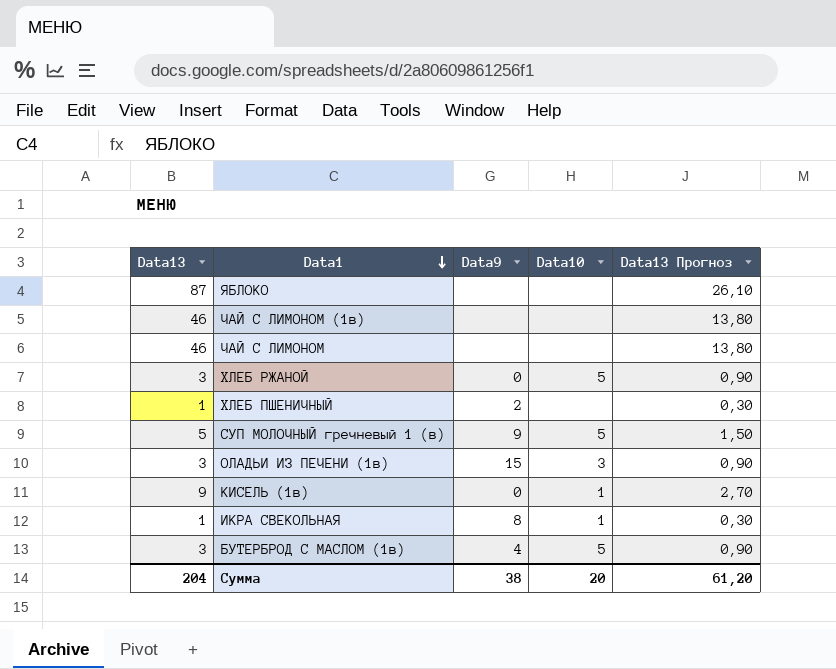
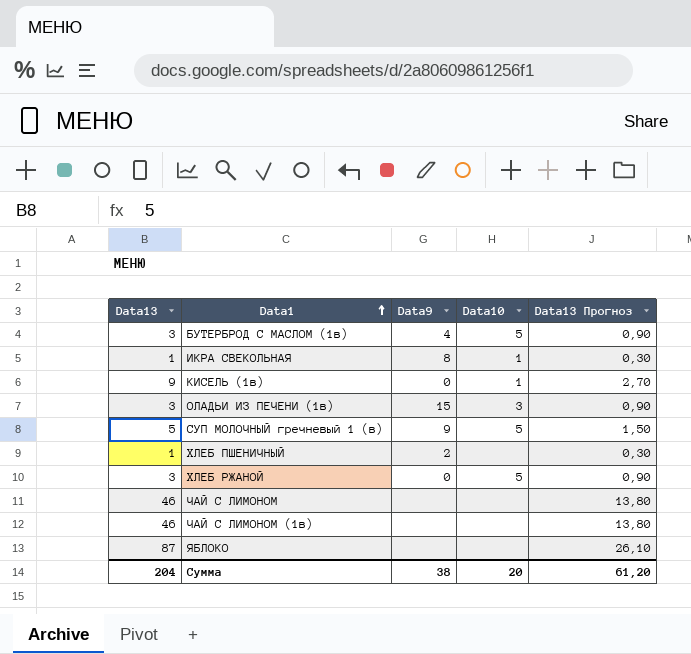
row order: Data1 descending -> Data1 ascending

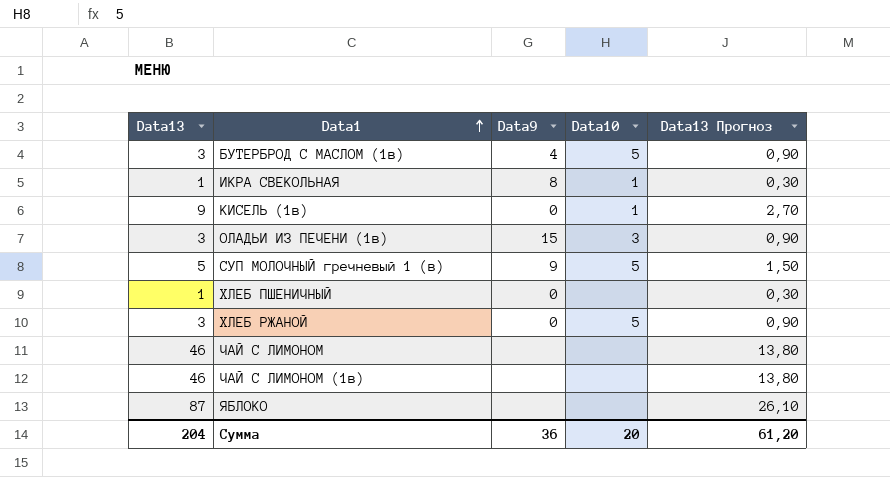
ХЛЕБ ПШЕНИЧНЫЙ | Data9: 2 -> 0
Сумма | Data9: 38 -> 36

